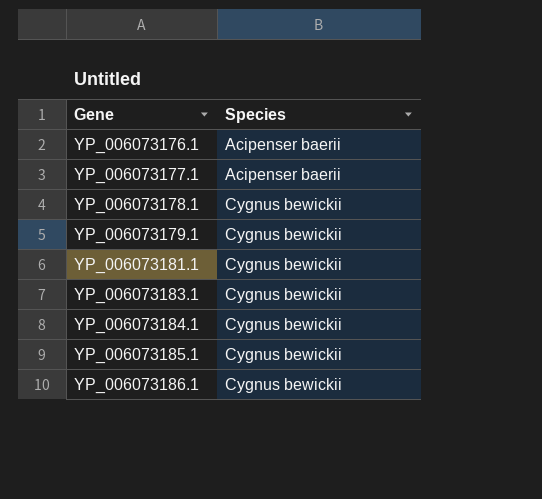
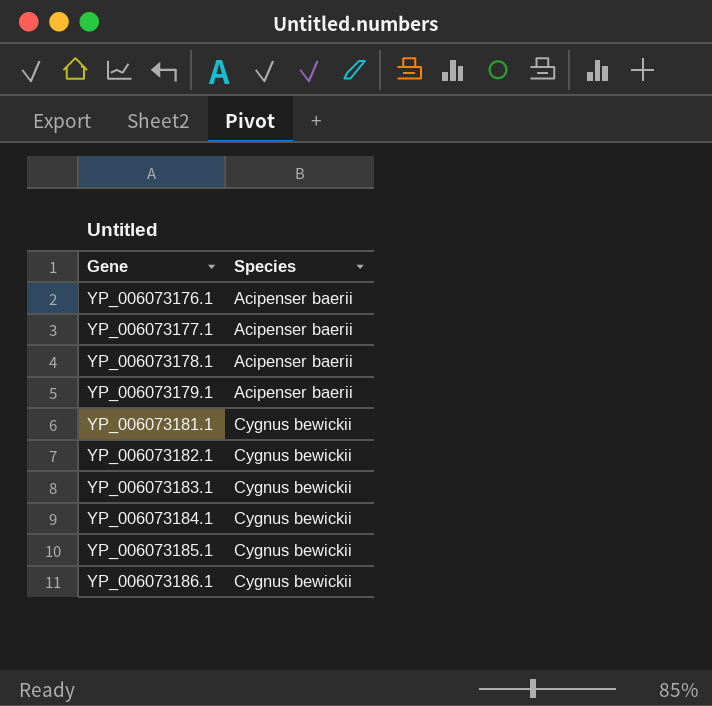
YP_006073178.1 | Species: Cygnus bewickii -> Acipenser baerii
YP_006073179.1 | Species: Cygnus bewickii -> Acipenser baerii
row YP_006073182.1: none -> Cygnus bewickii

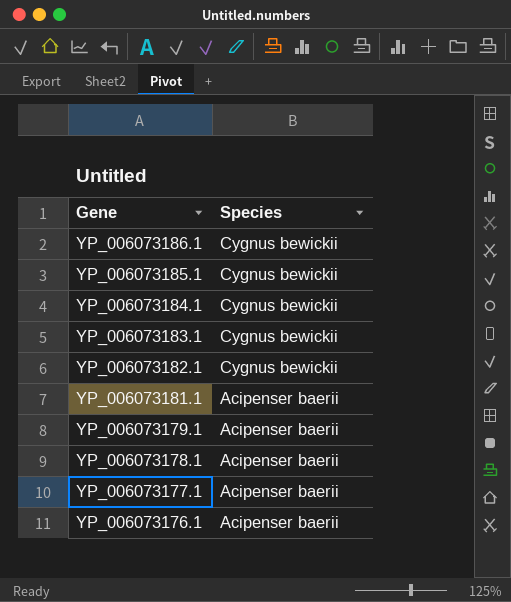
row order: Gene ascending -> Gene descending
YP_006073181.1 | Species: Cygnus bewickii -> Acipenser baerii

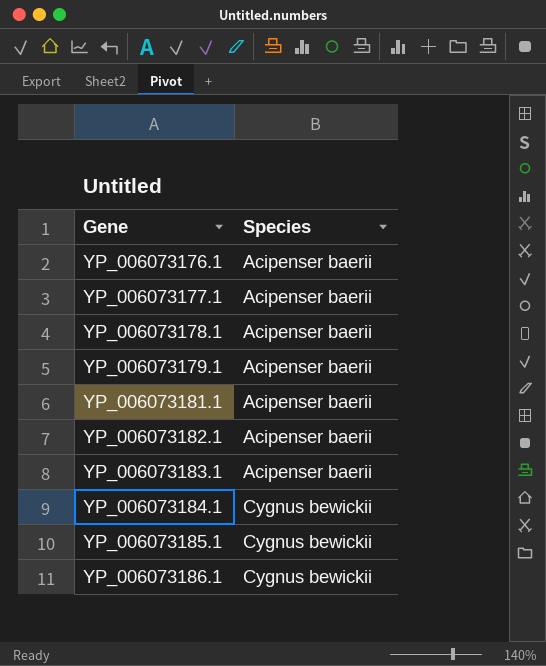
row order: Gene descending -> Gene ascending
YP_006073182.1 | Species: Cygnus bewickii -> Acipenser baerii
YP_006073183.1 | Species: Cygnus bewickii -> Acipenser baerii

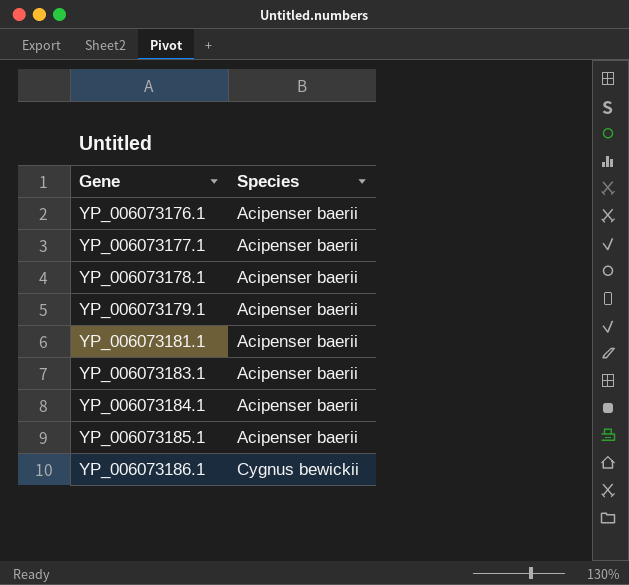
row YP_006073182.1: Acipenser baerii -> none
YP_006073184.1 | Species: Cygnus bewickii -> Acipenser baerii
YP_006073185.1 | Species: Cygnus bewickii -> Acipenser baerii

